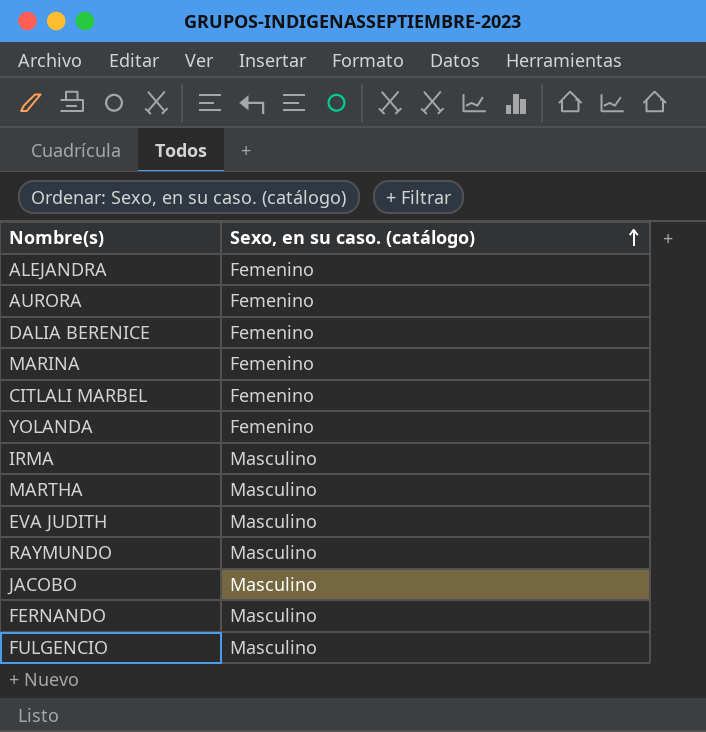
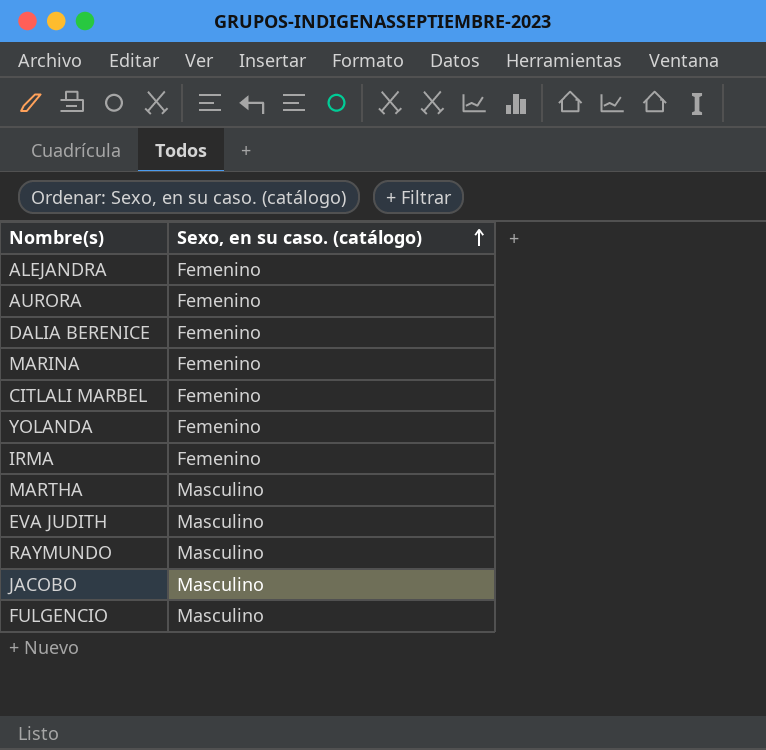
row FERNANDO: Masculino -> none
IRMA | Sexo, en su caso. (catálogo): Masculino -> Femenino

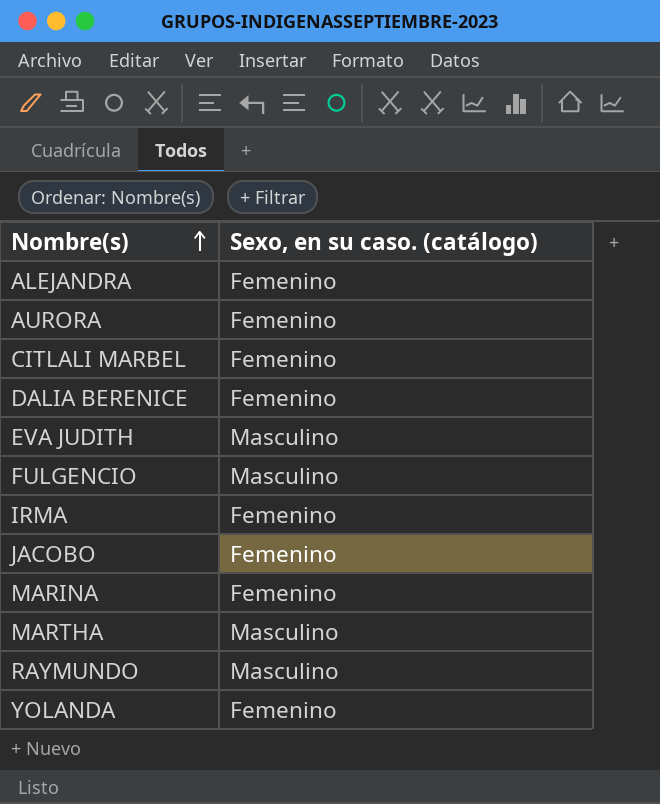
row order: Sexo, en su caso. (catálogo) ascending -> Nombre(s) ascending
JACOBO | Sexo, en su caso. (catálogo): Masculino -> Femenino

